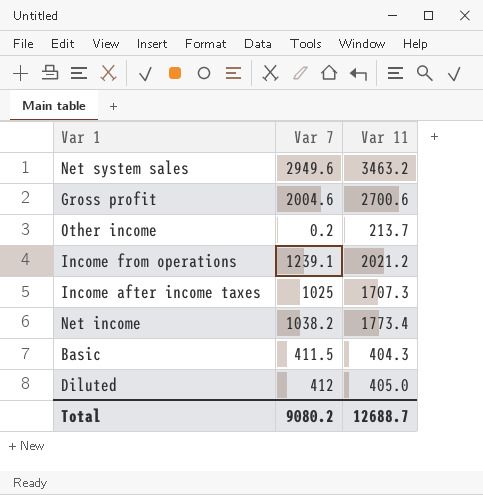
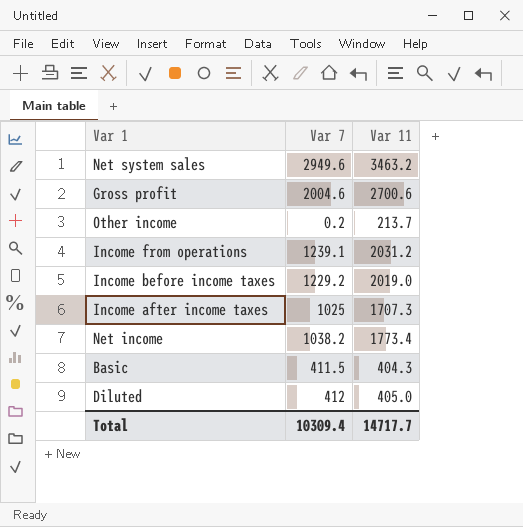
Income from operations | Var 11: 2021.2 -> 2031.2
row Income before income taxes: none -> 1229.2 | 2019.0
Total | Var 7: 9080.2 -> 10309.4
Total | Var 11: 12688.7 -> 14717.7

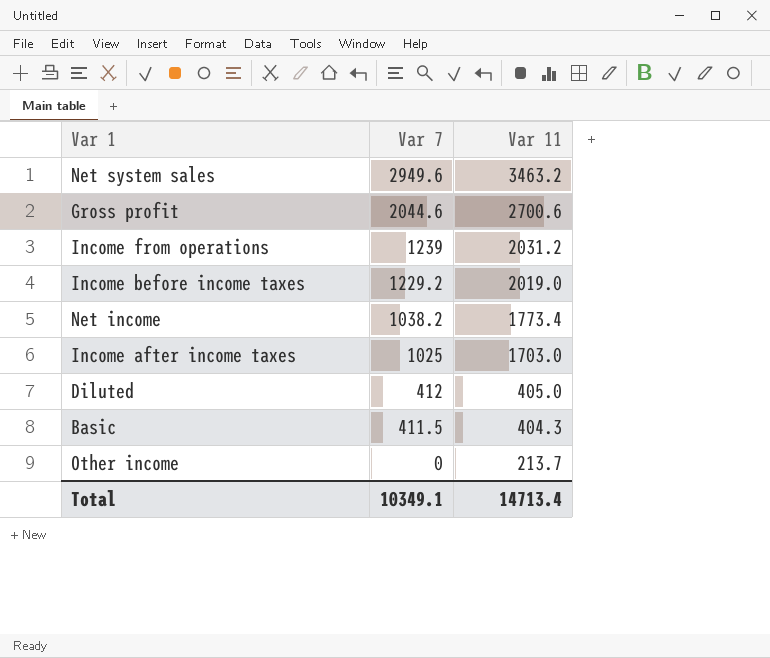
row order: none -> Var 7 descending
Gross profit | Var 7: 2004.6 -> 2044.6
Income from operations | Var 7: 1239.1 -> 1239
Income after income taxes | Var 11: 1707.3 -> 1703.0
Other income | Var 7: 0.2 -> 0
Total | Var 7: 10309.4 -> 10349.1
Total | Var 11: 14717.7 -> 14713.4

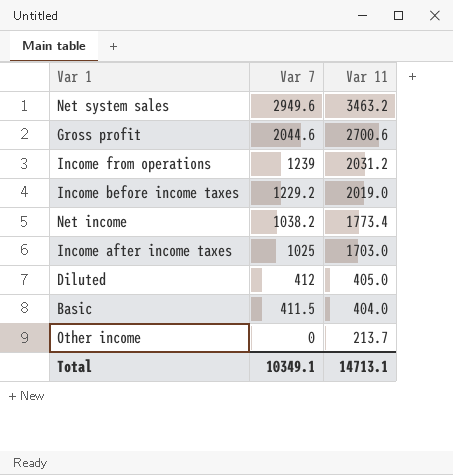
Basic | Var 11: 404.3 -> 404.0
Total | Var 11: 14713.4 -> 14713.1

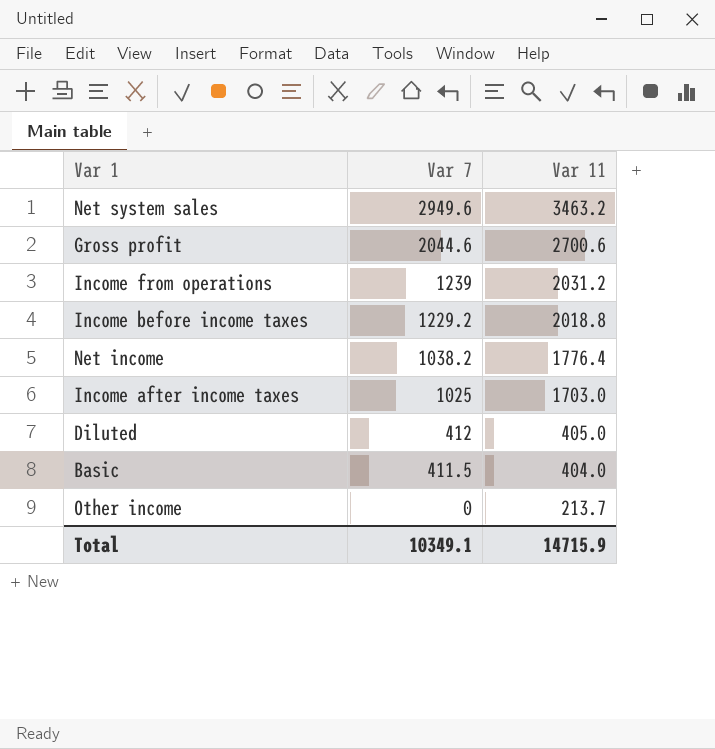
Income before income taxes | Var 11: 2019.0 -> 2018.8
Net income | Var 11: 1773.4 -> 1776.4
Total | Var 11: 14713.1 -> 14715.9

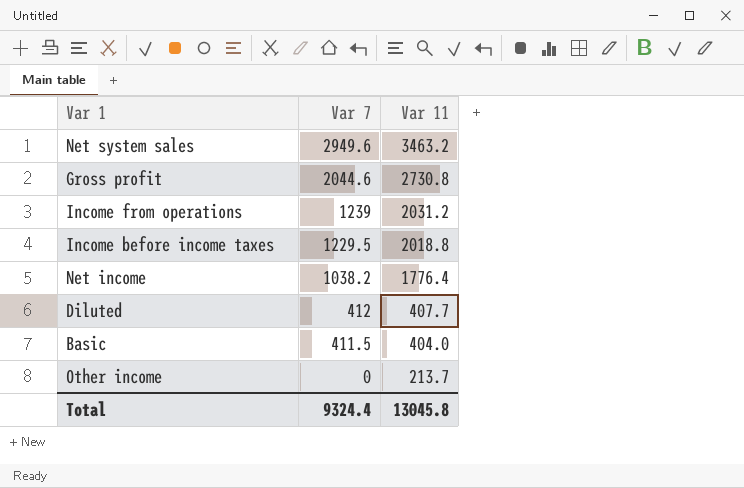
row Income after income taxes: 1025 | 1703.0 -> none
Gross profit | Var 11: 2700.6 -> 2730.8
Income before income taxes | Var 7: 1229.2 -> 1229.5
Diluted | Var 11: 405.0 -> 407.7
Total | Var 7: 10349.1 -> 9324.4
Total | Var 11: 14715.9 -> 13045.8

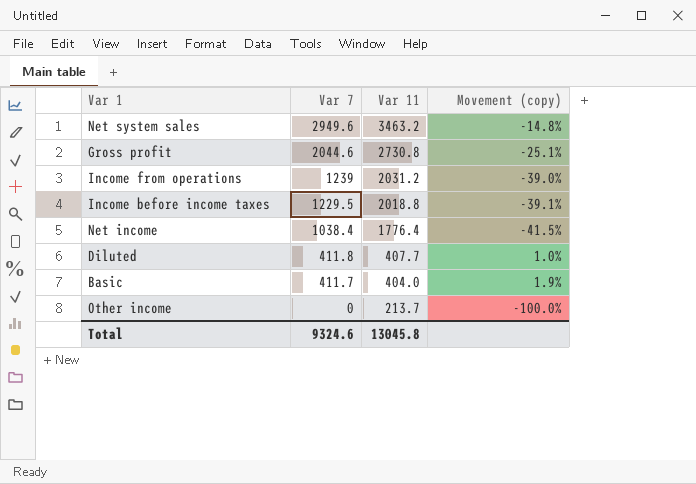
column Movement (copy) | formula: none -> ([Var 7] - [Var 11]) / [Var 11]
Net income | Var 7: 1038.2 -> 1038.4
Diluted | Var 7: 412 -> 411.8
Basic | Var 7: 411.5 -> 411.7
Total | Var 7: 9324.4 -> 9324.6

